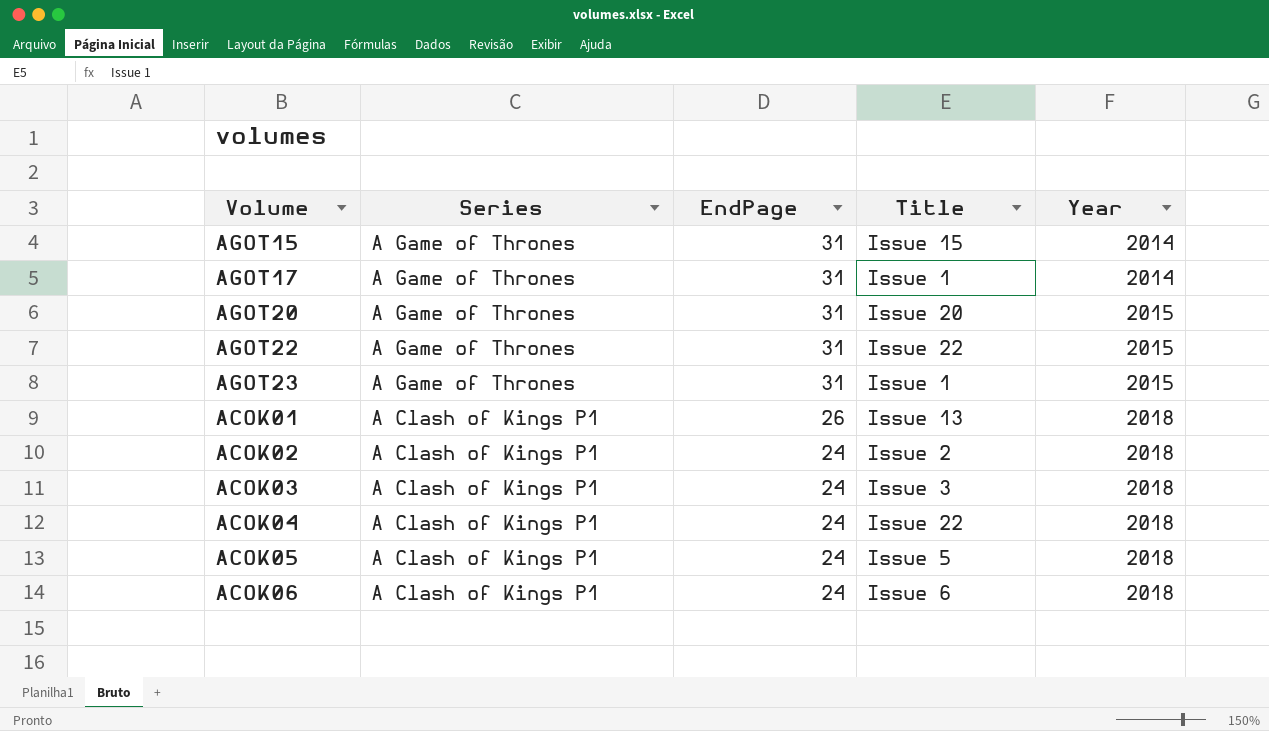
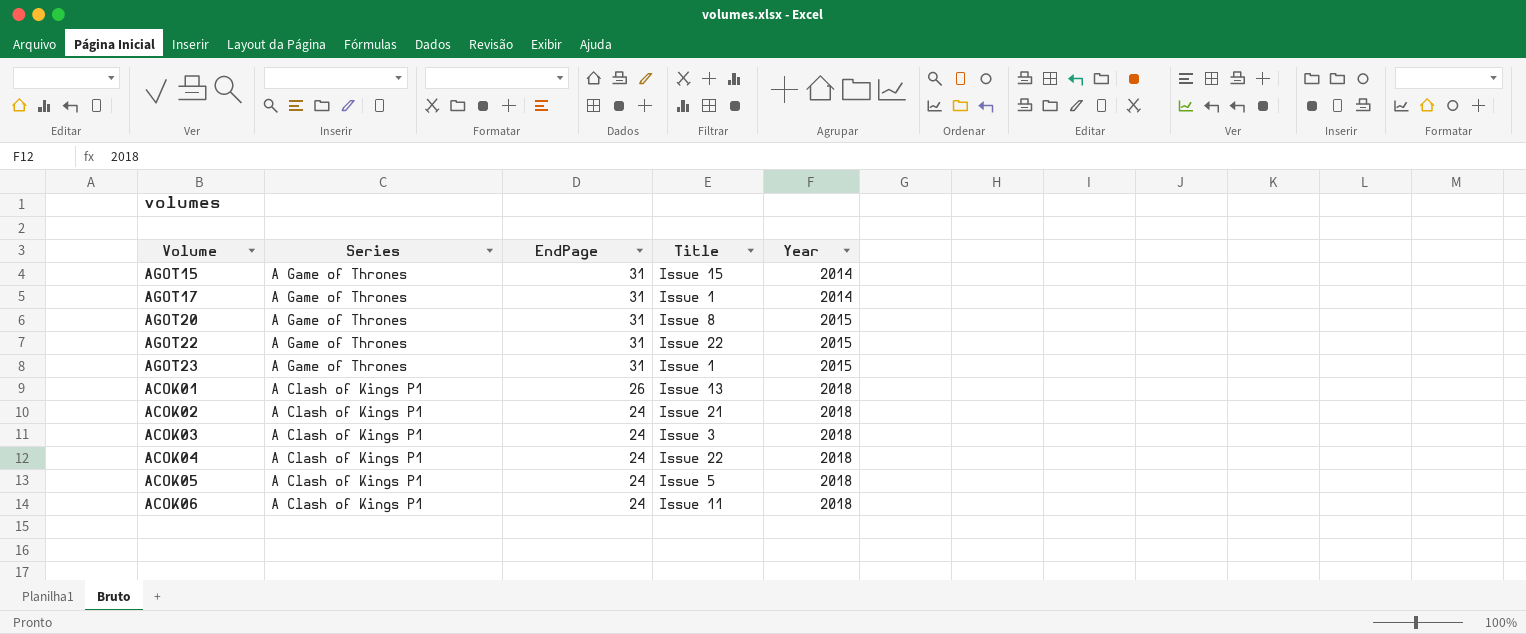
AGOT20 | Title: Issue 20 -> Issue 8
ACOK02 | Title: Issue 2 -> Issue 21
ACOK06 | Title: Issue 6 -> Issue 11

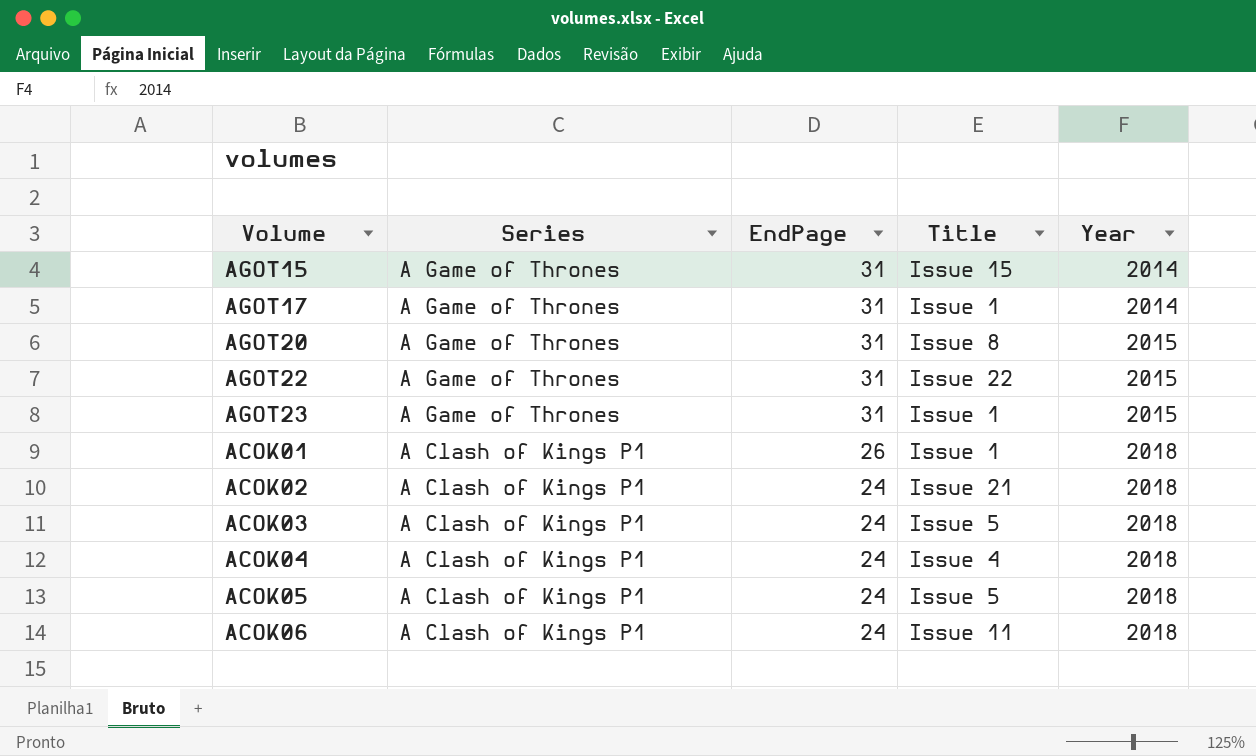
ACOK01 | Title: Issue 13 -> Issue 1
ACOK03 | Title: Issue 3 -> Issue 5
ACOK04 | Title: Issue 22 -> Issue 4

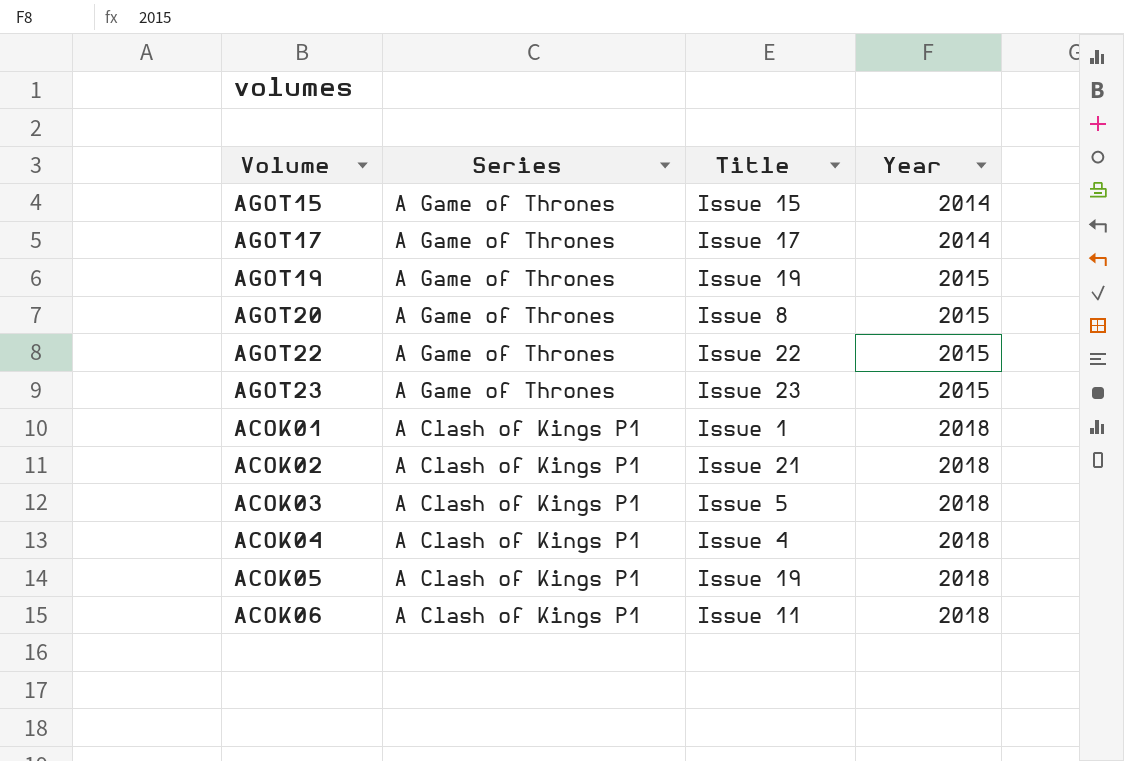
column EndPage | position: 3 -> none
AGOT17 | Title: Issue 1 -> Issue 17
row AGOT19: none -> A Game of Thrones | Issue 19 | 2015
AGOT23 | Title: Issue 1 -> Issue 23
ACOK05 | Title: Issue 5 -> Issue 19

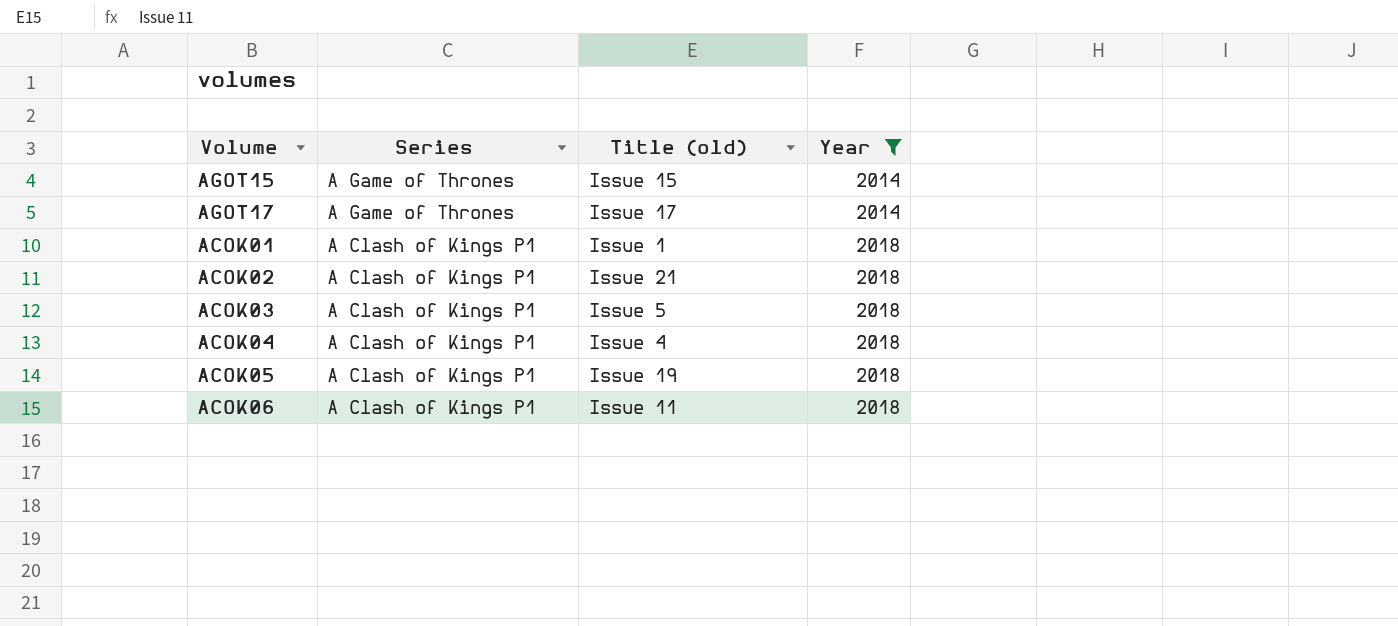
filter: none -> Year != 2015
column name: Title -> Title (old)

